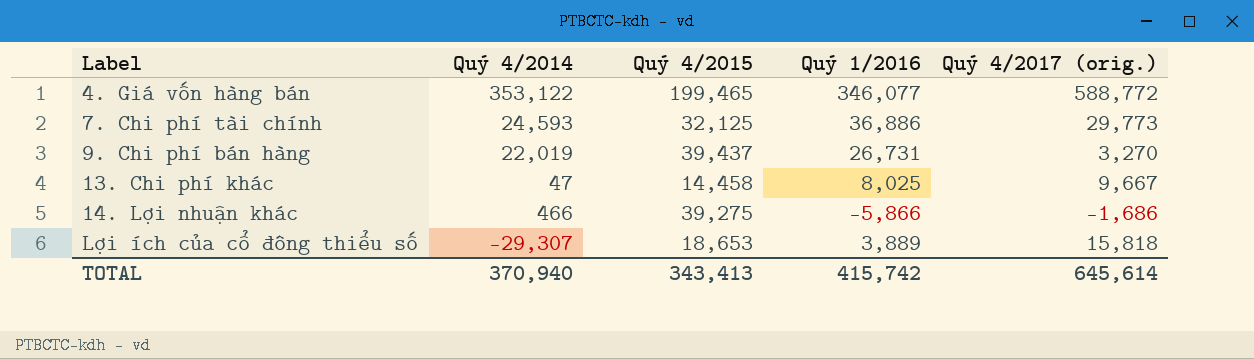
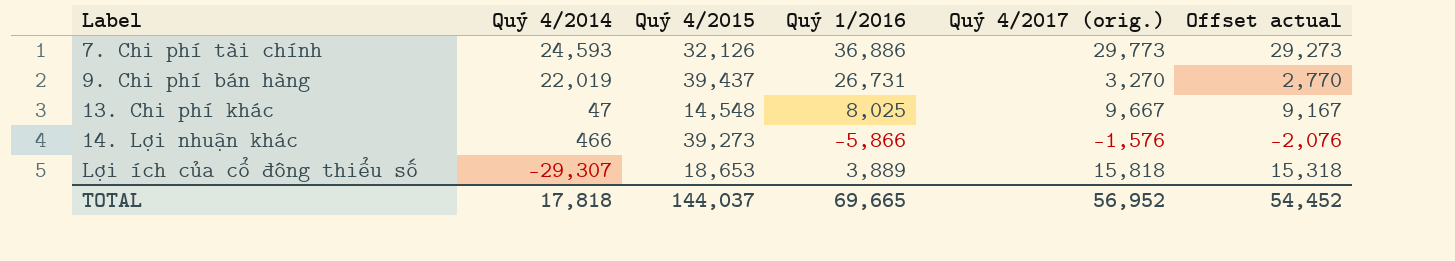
column Offset actual | formula: none -> [Quý 4/2017 (orig.)] - 500
row 4. Giá vốn hàng bán: 353,122 | 199,465 | 346,077 | 588,772 -> none
7. Chi phí tài chính | Quý 4/2015: 32,125 -> 32,126
13. Chi phí khác | Quý 4/2015: 14,458 -> 14,548
14. Lợi nhuận khác | Quý 4/2015: 39,275 -> 39,273
14. Lợi nhuận khác | Quý 4/2017 (orig.): -1,686 -> -1,576
TOTAL | Quý 4/2014: 370,940 -> 17,818
TOTAL | Quý 4/2015: 343,413 -> 144,037
TOTAL | Quý 1/2016: 415,742 -> 69,665
TOTAL | Quý 4/2017 (orig.): 645,614 -> 56,952

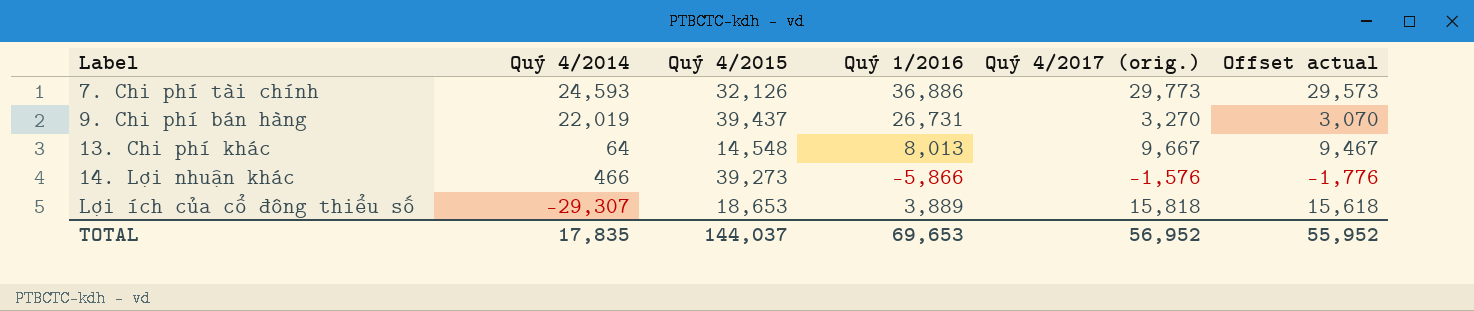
column Offset actual | formula: [Quý 4/2017 (orig.)] - 500 -> [Quý 4/2017 (orig.)] - 200
13. Chi phí khác | Quý 4/2014: 47 -> 64
13. Chi phí khác | Quý 1/2016: 8,025 -> 8,013
TOTAL | Quý 4/2014: 17,818 -> 17,835
TOTAL | Quý 1/2016: 69,665 -> 69,653
TOTAL | Offset actual: 54,452 -> 55,952

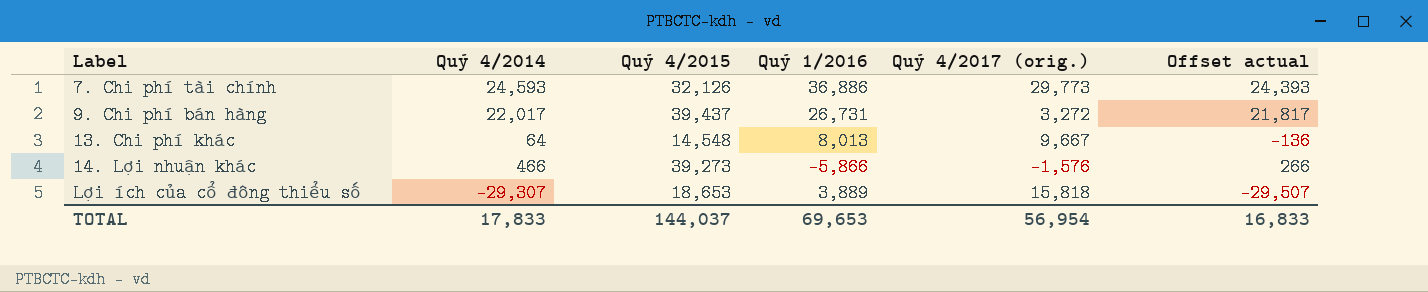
column Offset actual | formula: [Quý 4/2017 (orig.)] - 200 -> [Quý 4/2014] - 200
9. Chi phí bán hàng | Quý 4/2014: 22,019 -> 22,017
9. Chi phí bán hàng | Quý 4/2017 (orig.): 3,270 -> 3,272
TOTAL | Quý 4/2014: 17,835 -> 17,833
TOTAL | Quý 4/2017 (orig.): 56,952 -> 56,954
TOTAL | Offset actual: 55,952 -> 16,833

